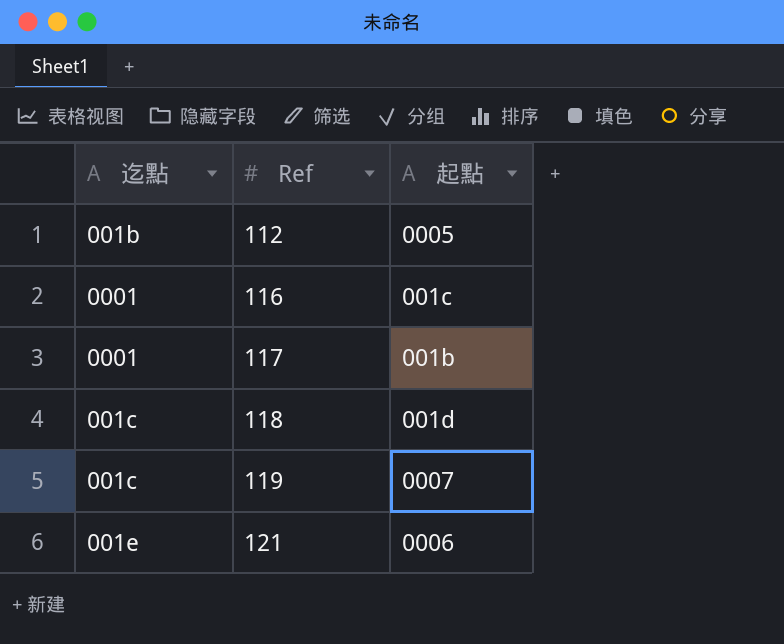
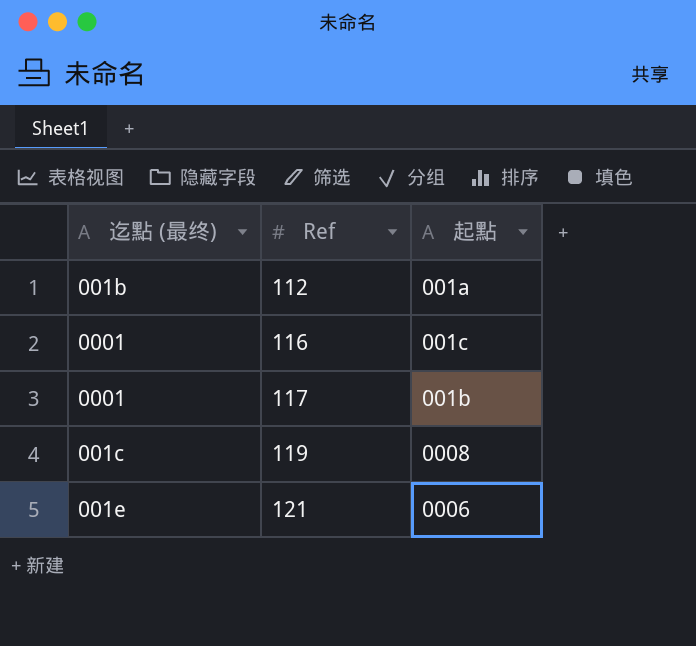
column name: 迄點 -> 迄點 (最终)
row 118: 001c | 001d -> none
112 | 起點: 0005 -> 001a
119 | 起點: 0007 -> 0008

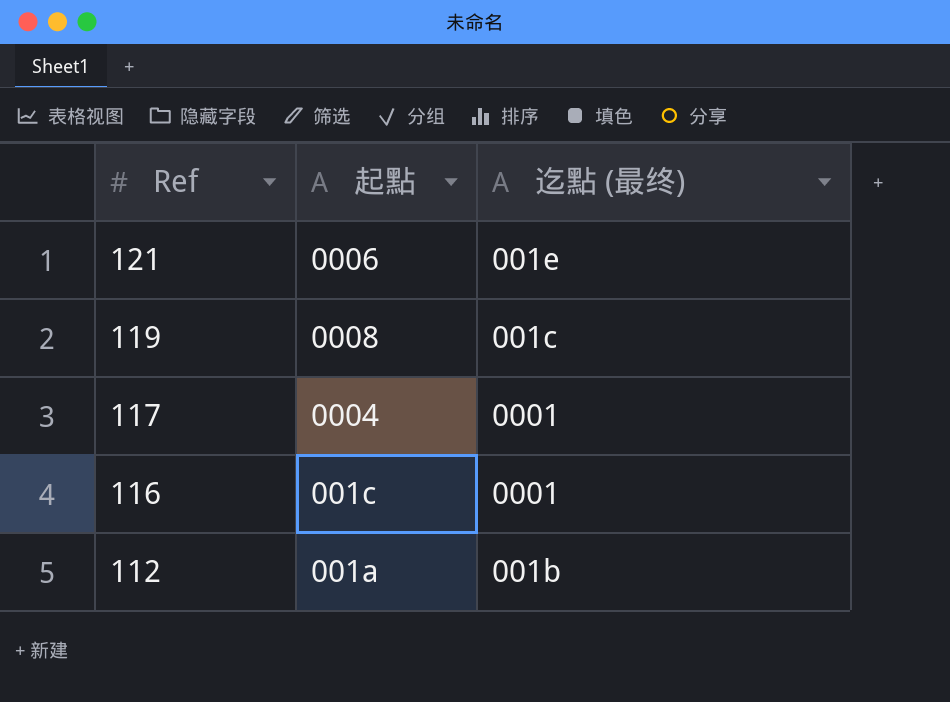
row order: Ref ascending -> Ref descending
column 迄點 (最终) | position: 1 -> 3
117 | 起點: 001b -> 0004

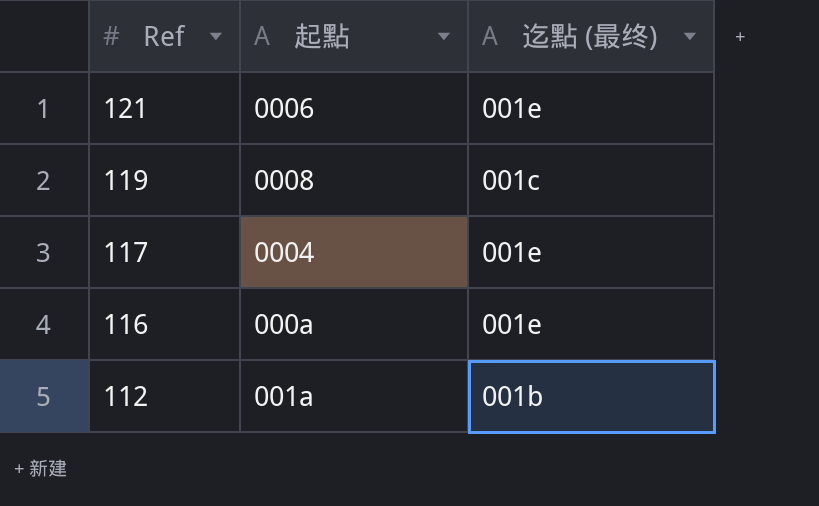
117 | 迄點 (最终): 0001 -> 001e
116 | 起點: 001c -> 000a
116 | 迄點 (最终): 0001 -> 001e

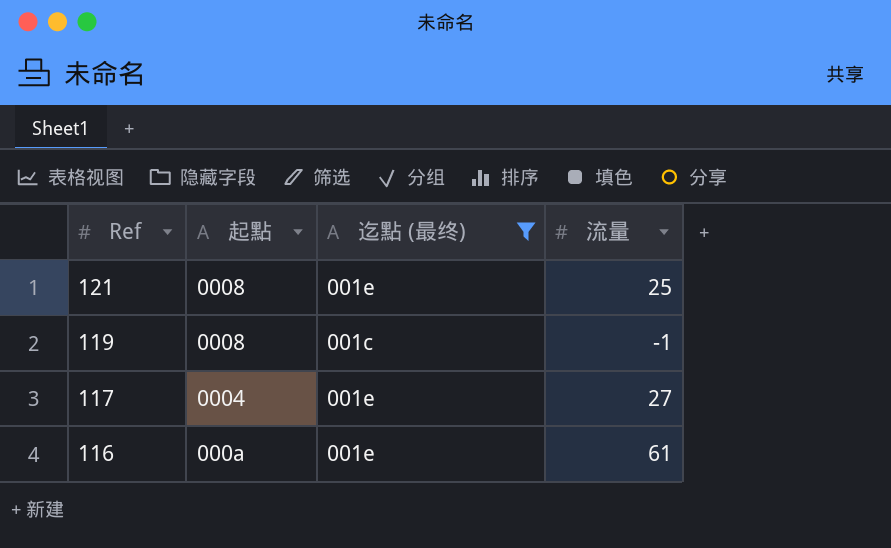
filter: none -> 迄點 (最终) != 001b
column 流量 | position: none -> 4
121 | 起點: 0006 -> 0008

